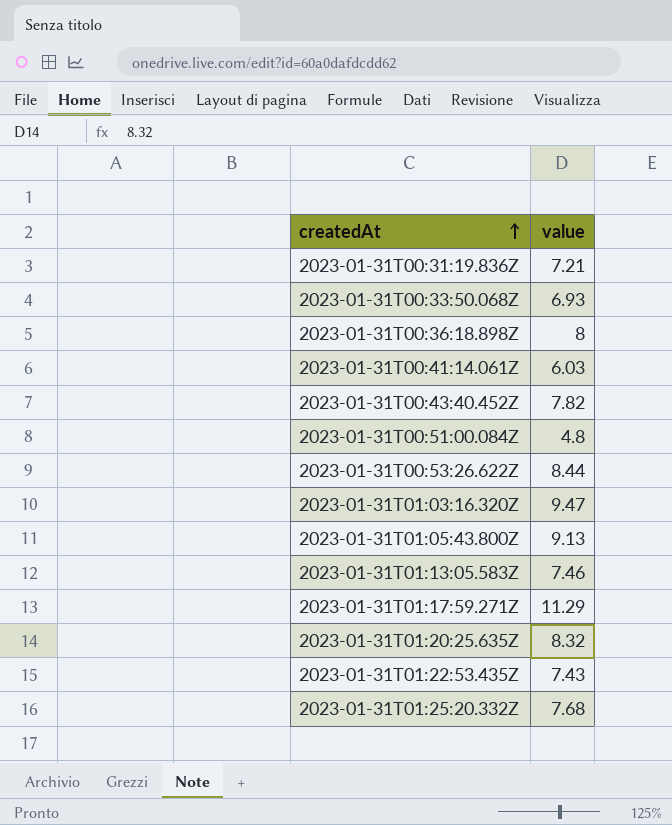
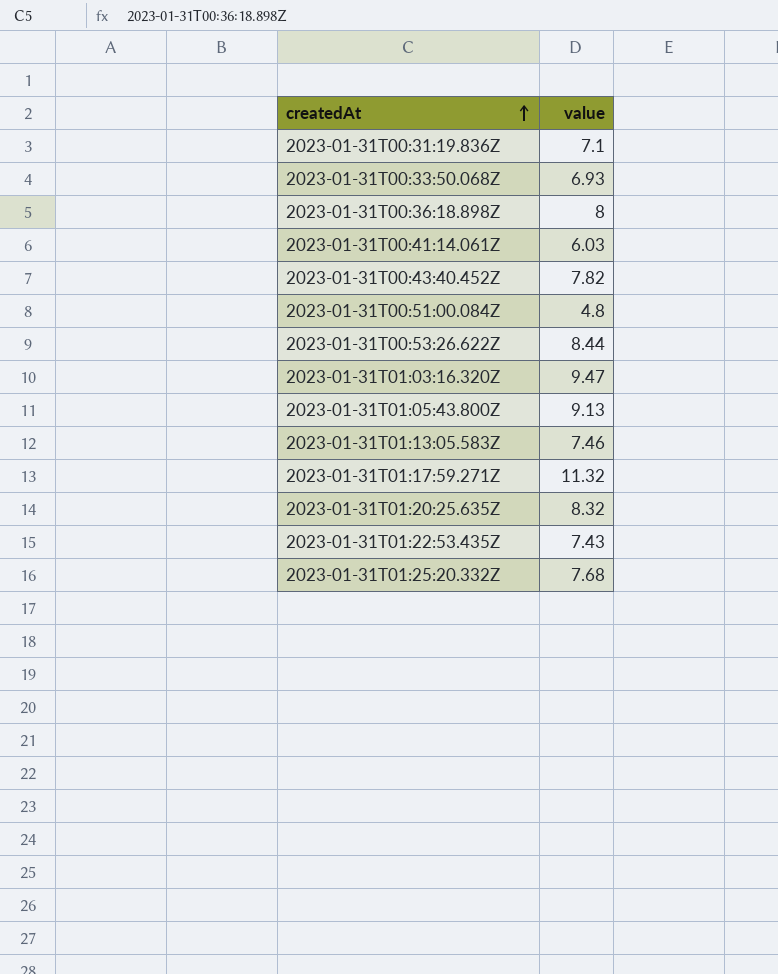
2023-01-31T00:31:19.836Z | value: 7.21 -> 7.1
2023-01-31T01:17:59.271Z | value: 11.29 -> 11.32

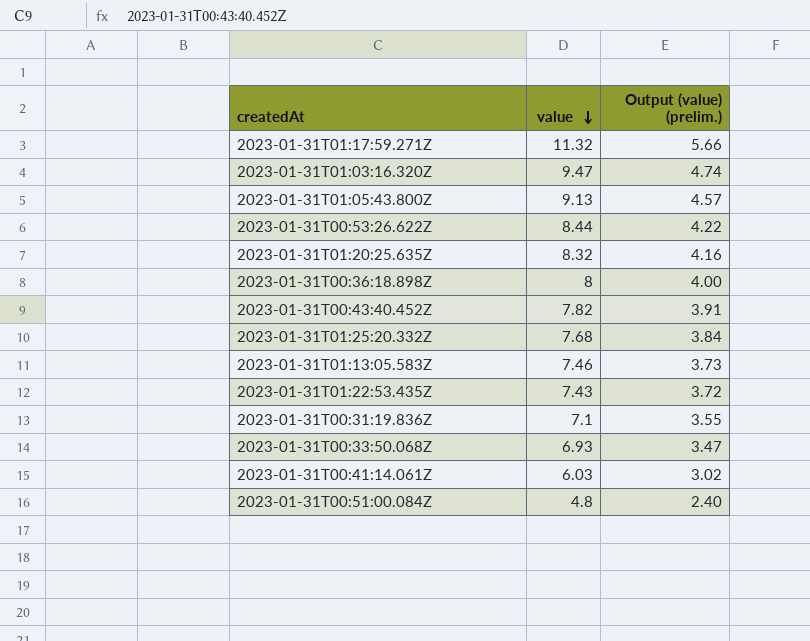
row order: createdAt ascending -> value descending
column Output (value) (prelim.) | formula: none -> [value] * 0.5

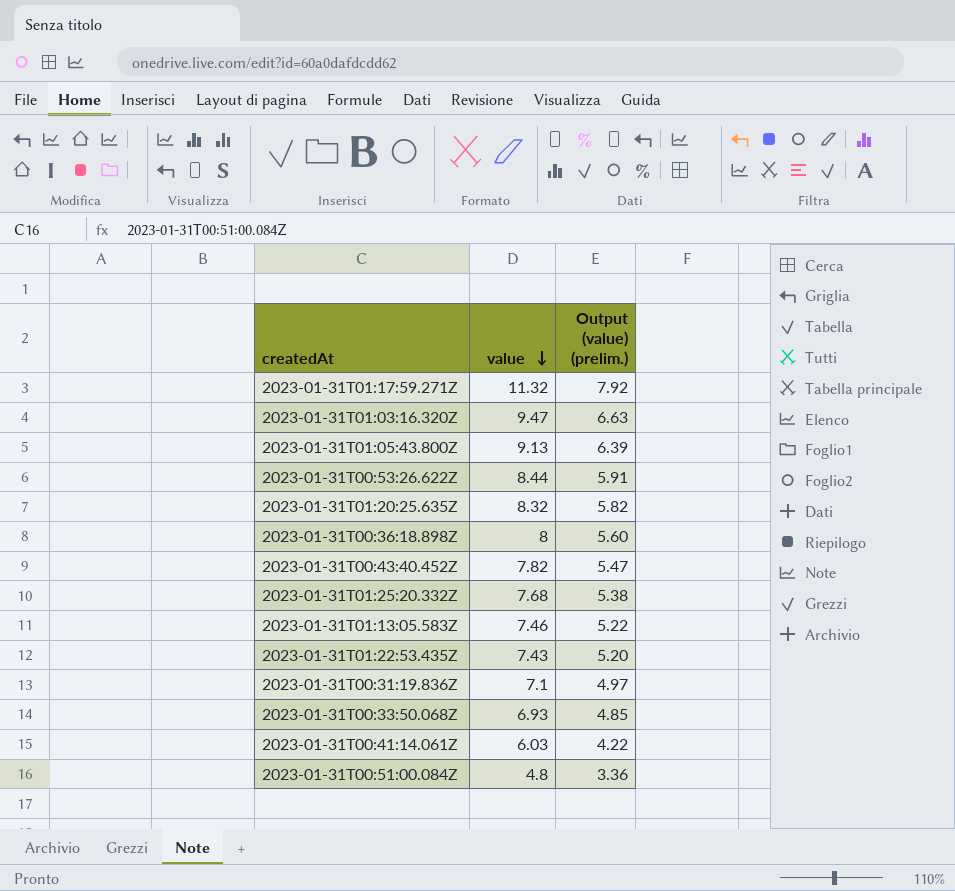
column Output (value) (prelim.) | formula: [value] * 0.5 -> [value] * 0.7

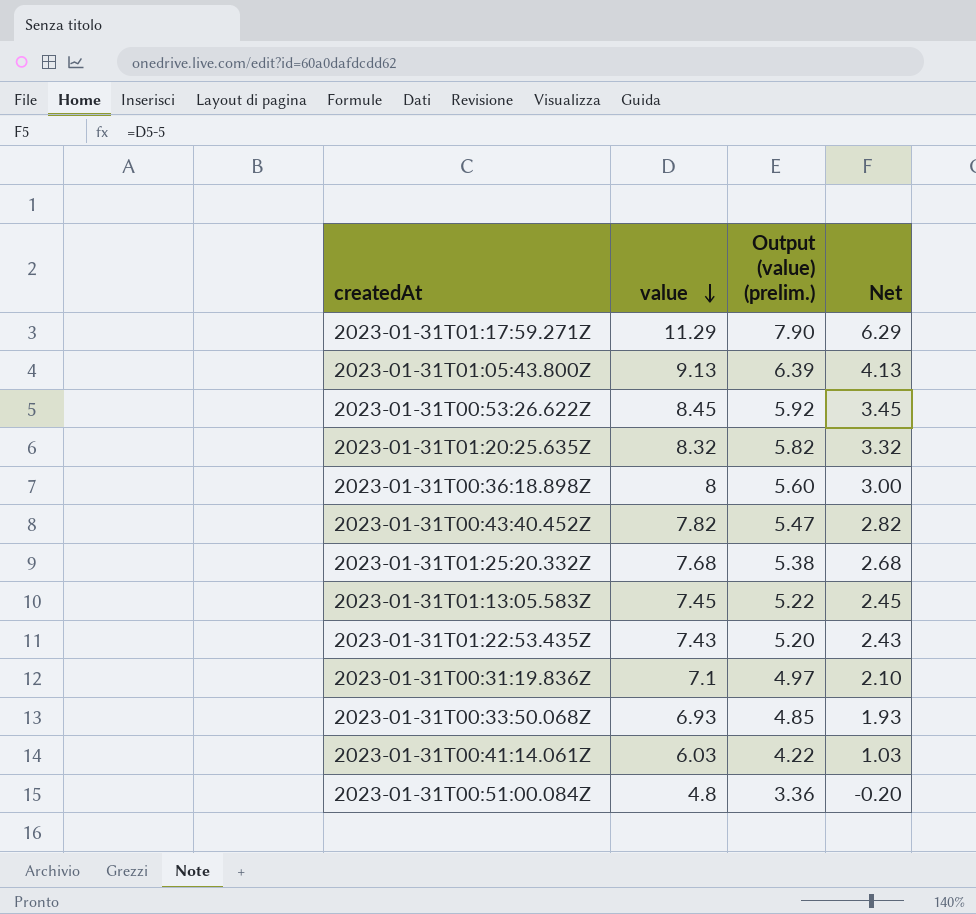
column Net | formula: none -> [value] - 5
row 2023-01-31T01:03:16.320Z: 9.47 | 6.63 -> none
2023-01-31T01:17:59.271Z | value: 11.32 -> 11.29
2023-01-31T01:17:59.271Z | Output (value) (prelim.): 7.92 -> 7.90
2023-01-31T00:53:26.622Z | value: 8.44 -> 8.45
2023-01-31T00:53:26.622Z | Output (value) (prelim.): 5.91 -> 5.92
2023-01-31T01:13:05.583Z | value: 7.46 -> 7.45

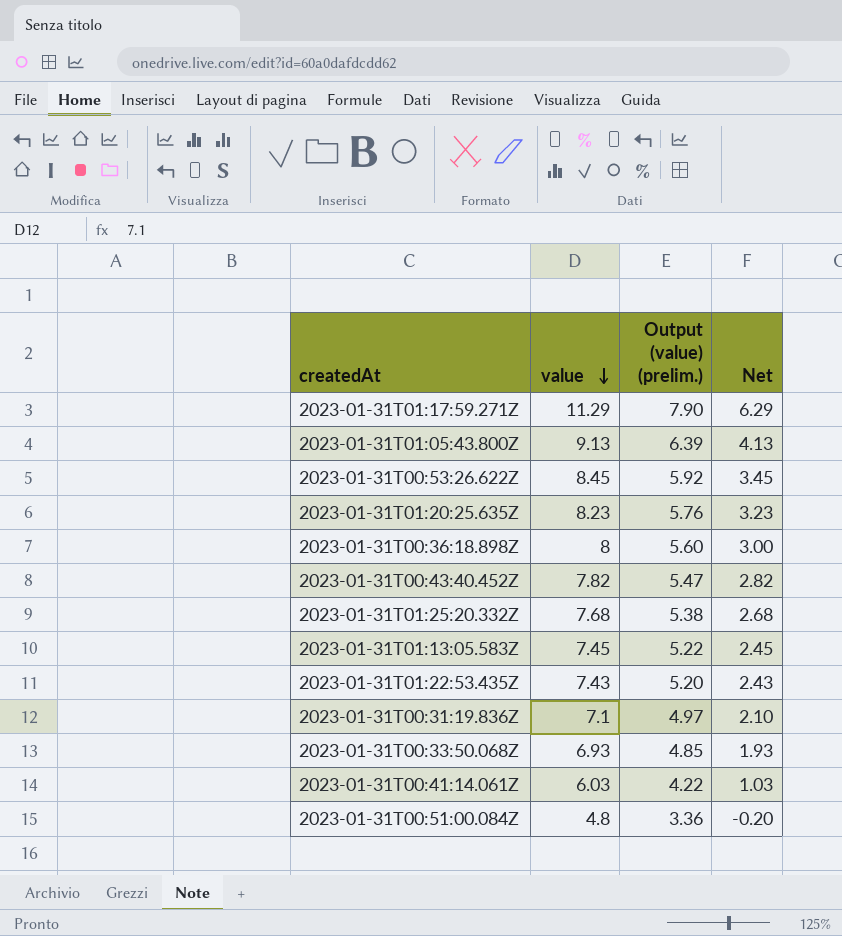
2023-01-31T01:20:25.635Z | value: 8.32 -> 8.23
2023-01-31T01:20:25.635Z | Output (value) (prelim.): 5.82 -> 5.76
2023-01-31T01:20:25.635Z | Net: 3.32 -> 3.23

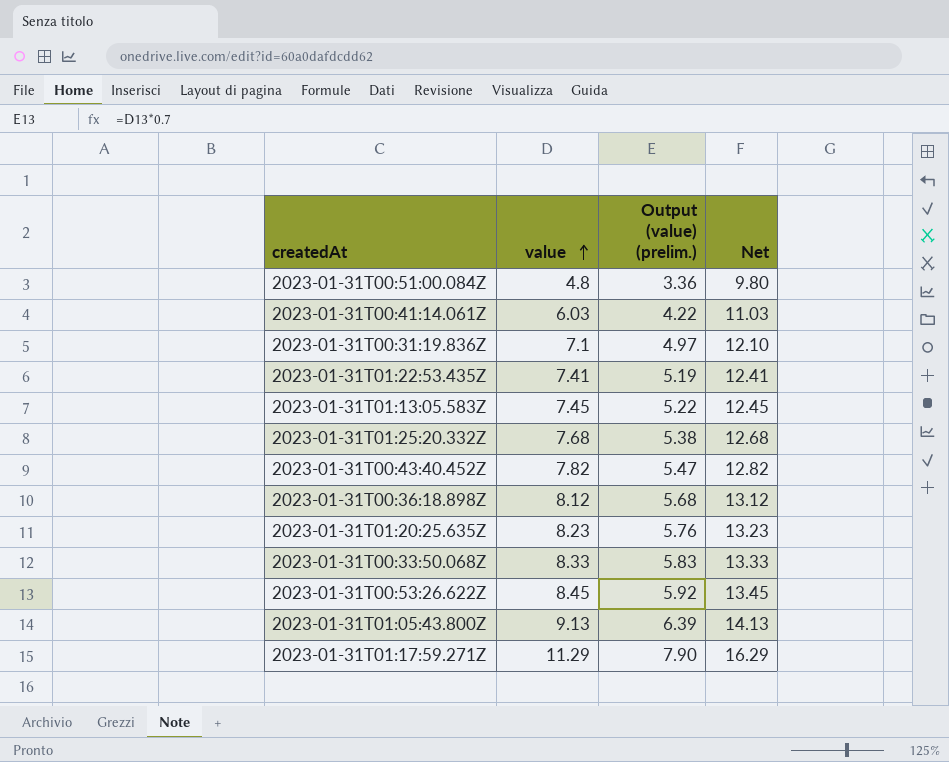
row order: value descending -> value ascending
column Net | formula: [value] - 5 -> [value] + 5
2023-01-31T01:22:53.435Z | value: 7.43 -> 7.41
2023-01-31T01:22:53.435Z | Output (value) (prelim.): 5.20 -> 5.19
2023-01-31T00:36:18.898Z | value: 8 -> 8.12
2023-01-31T00:36:18.898Z | Output (value) (prelim.): 5.60 -> 5.68
2023-01-31T00:33:50.068Z | value: 6.93 -> 8.33
2023-01-31T00:33:50.068Z | Output (value) (prelim.): 4.85 -> 5.83

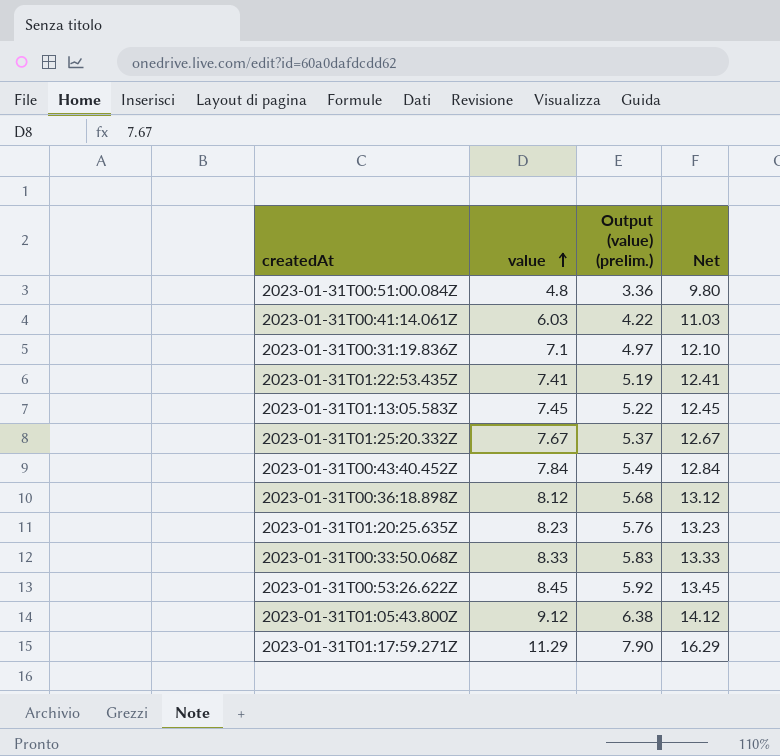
2023-01-31T01:25:20.332Z | value: 7.68 -> 7.67
2023-01-31T01:25:20.332Z | Output (value) (prelim.): 5.38 -> 5.37
2023-01-31T01:25:20.332Z | Net: 12.68 -> 12.67
2023-01-31T00:43:40.452Z | value: 7.82 -> 7.84
2023-01-31T00:43:40.452Z | Output (value) (prelim.): 5.47 -> 5.49
2023-01-31T00:43:40.452Z | Net: 12.82 -> 12.84
2023-01-31T01:05:43.800Z | value: 9.13 -> 9.12
2023-01-31T01:05:43.800Z | Output (value) (prelim.): 6.39 -> 6.38
2023-01-31T01:05:43.800Z | Net: 14.13 -> 14.12

